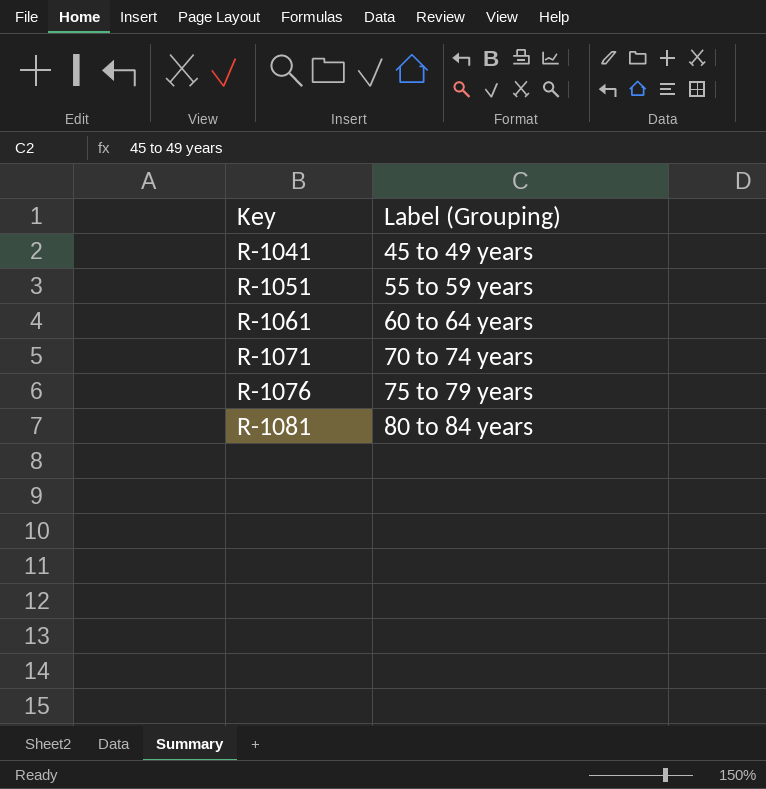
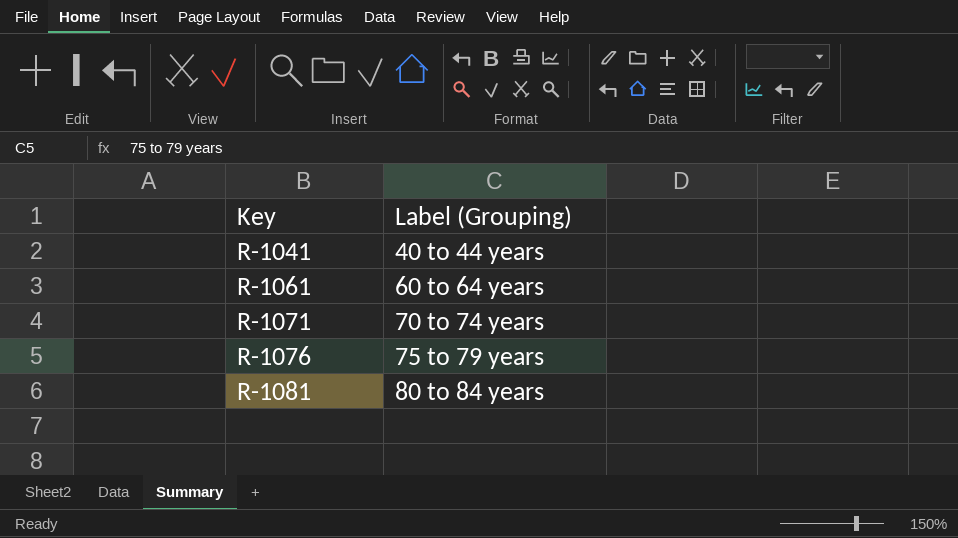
row R-1051: 55 to 59 years -> none
R-1041 | Label (Grouping): 45 to 49 years -> 40 to 44 years

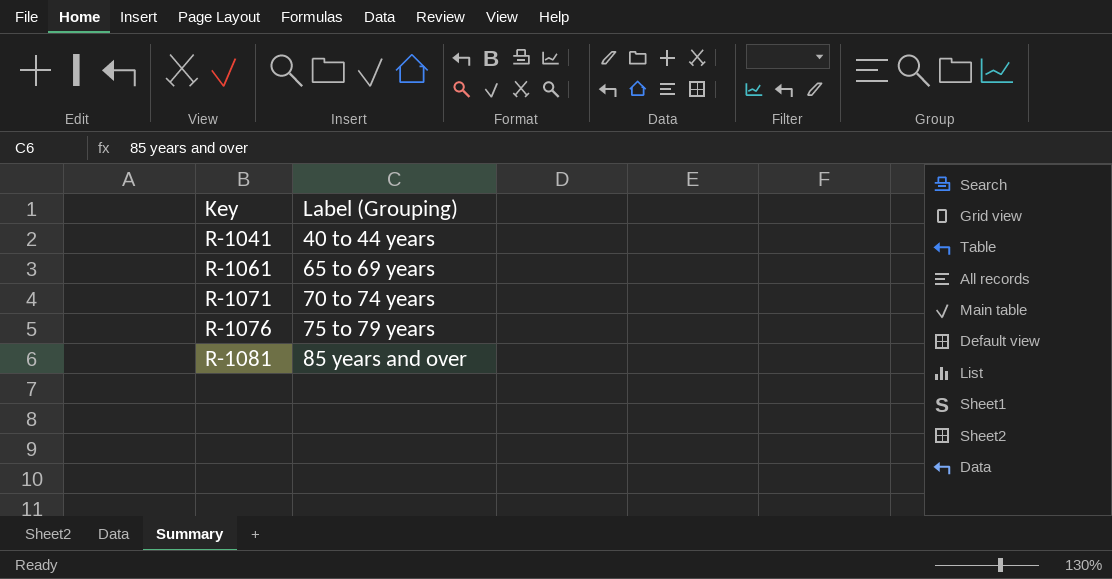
R-1061 | Label (Grouping): 60 to 64 years -> 65 to 69 years
R-1081 | Label (Grouping): 80 to 84 years -> 85 years and over

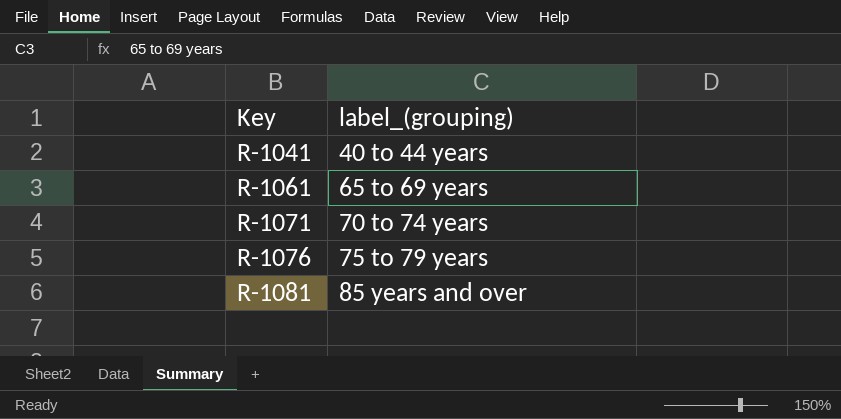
column name: Label (Grouping) -> label_(grouping)

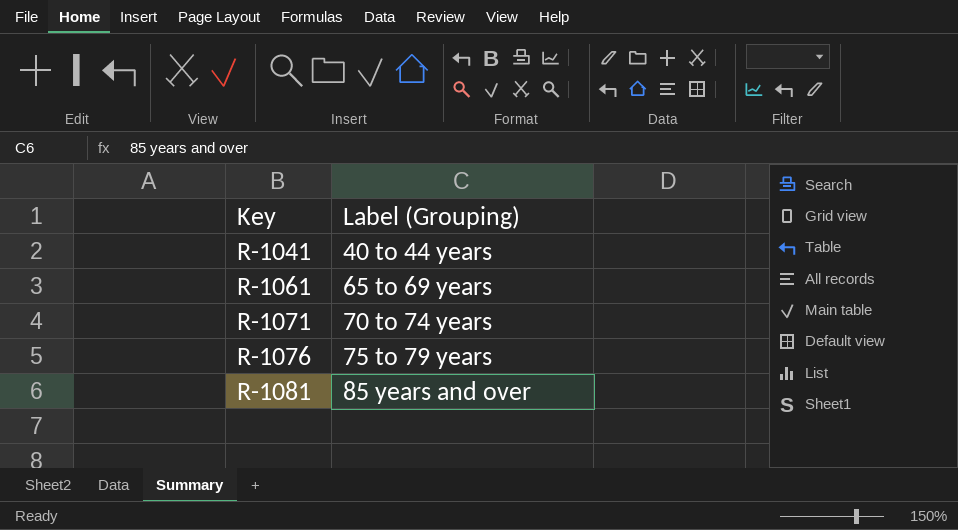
column name: label_(grouping) -> Label (Grouping)

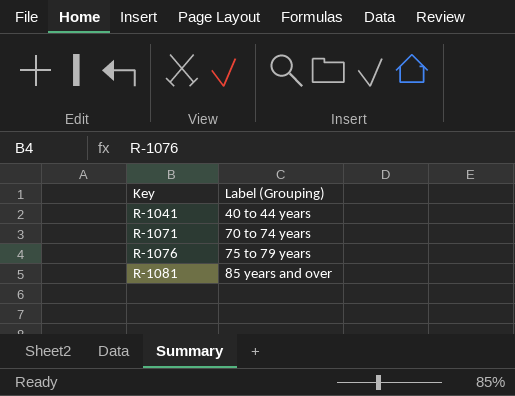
row R-1061: 65 to 69 years -> none

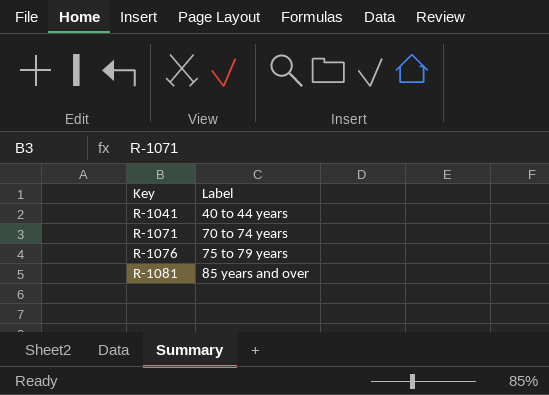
column name: Label (Grouping) -> Label

